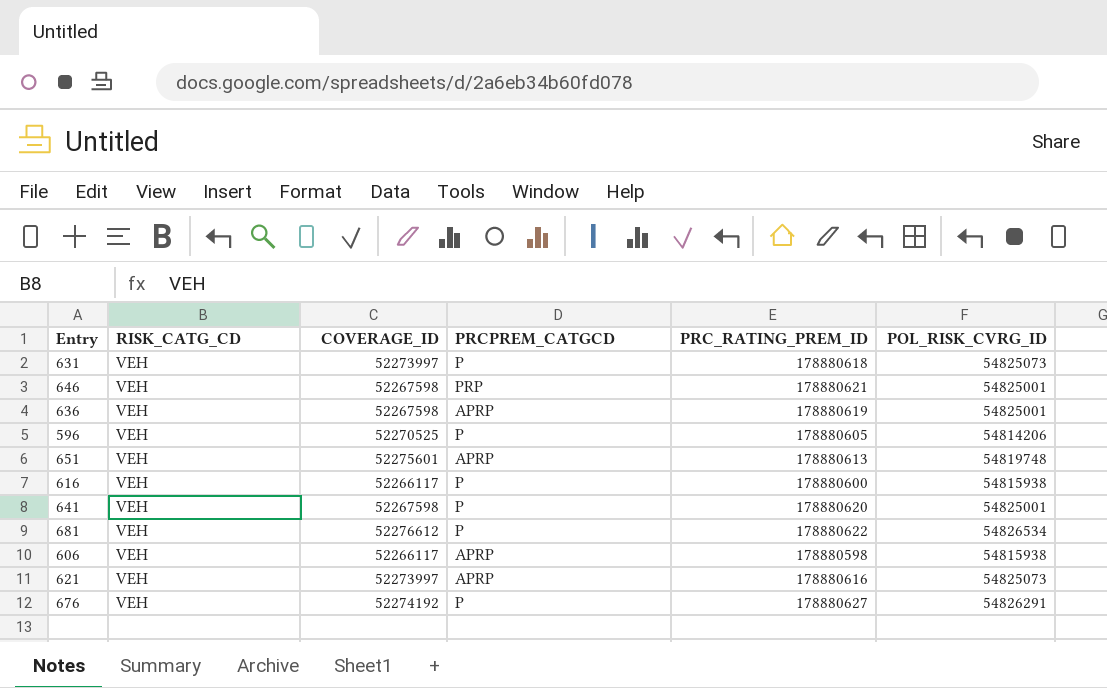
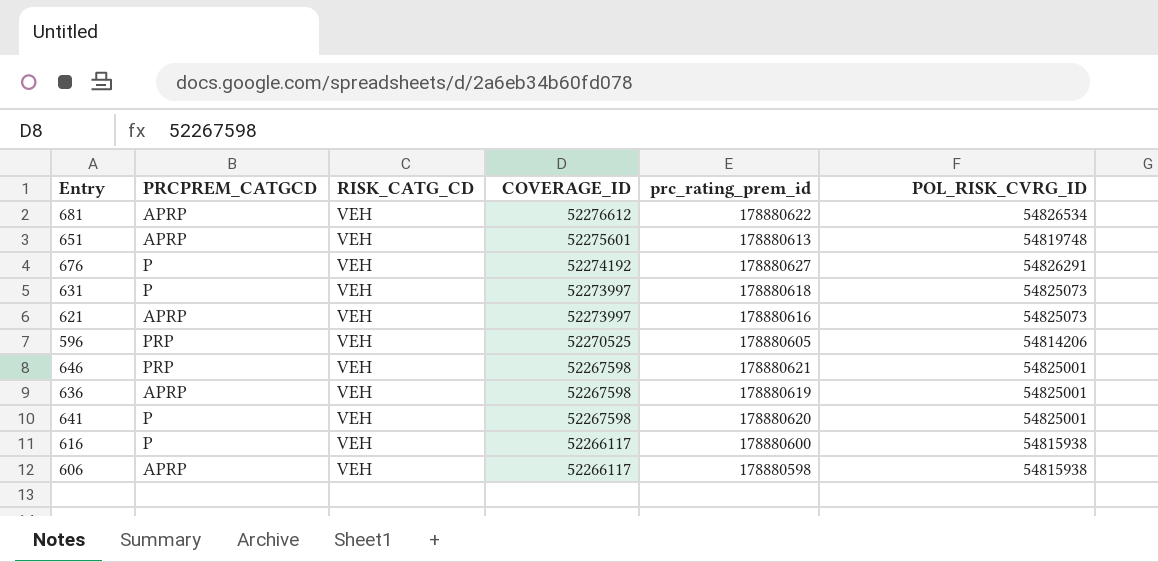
row order: none -> COVERAGE_ID descending
column PRCPREM_CATGCD | position: 4 -> 2
column name: PRC_RATING_PREM_ID -> prc_rating_prem_id
681 | PRCPREM_CATGCD: P -> APRP
596 | PRCPREM_CATGCD: P -> PRP

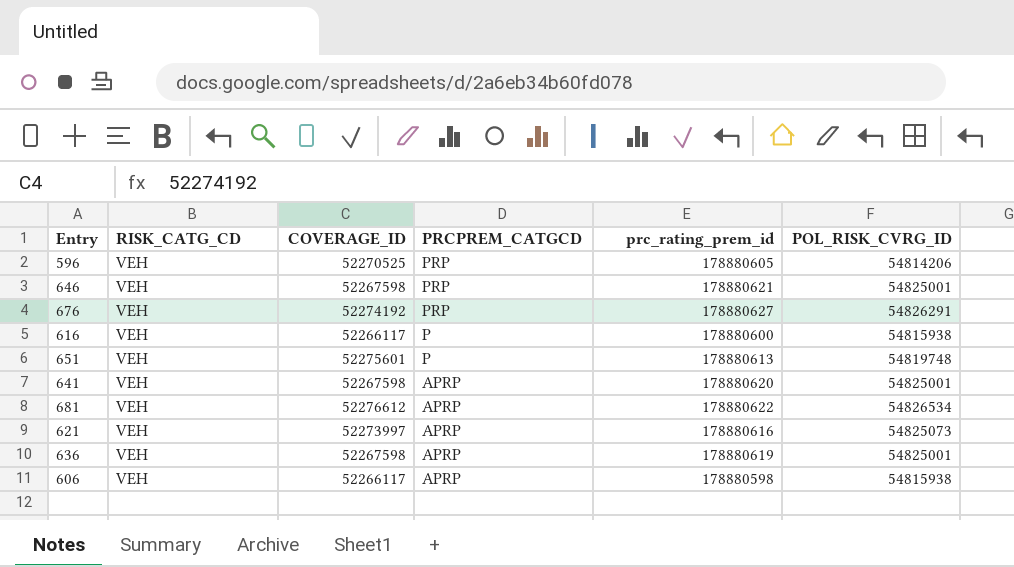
row order: COVERAGE_ID descending -> PRCPREM_CATGCD descending
column PRCPREM_CATGCD | position: 2 -> 4
row 631: P | VEH | 52273997 | 178880618 | 54825073 -> none
676 | PRCPREM_CATGCD: P -> PRP
651 | PRCPREM_CATGCD: APRP -> P
641 | PRCPREM_CATGCD: P -> APRP

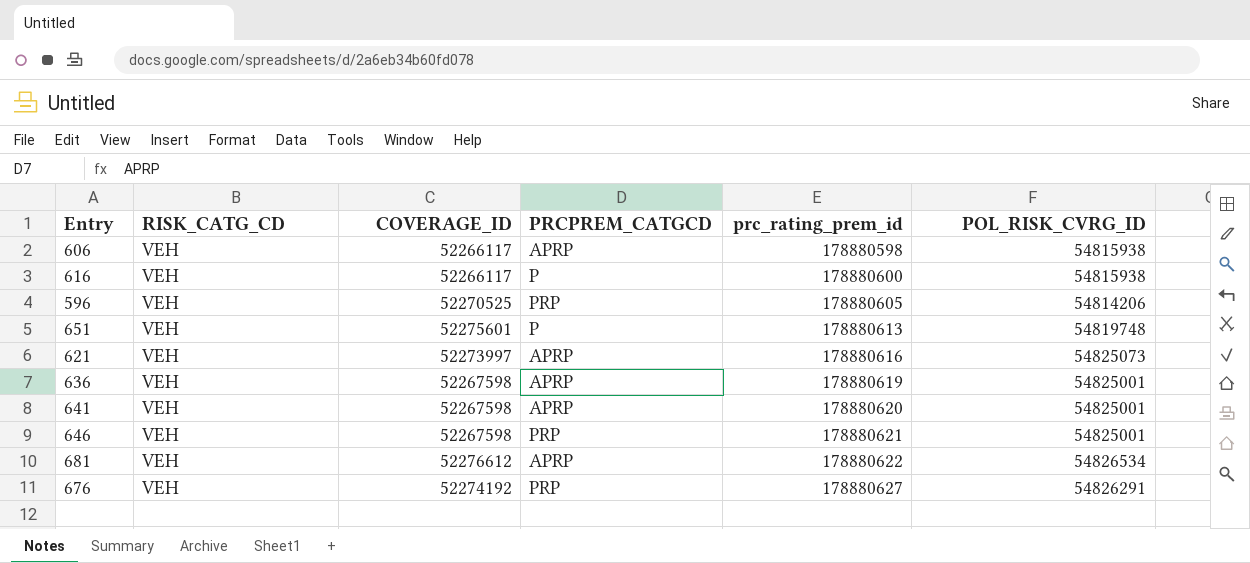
row order: PRCPREM_CATGCD descending -> prc_rating_prem_id ascending

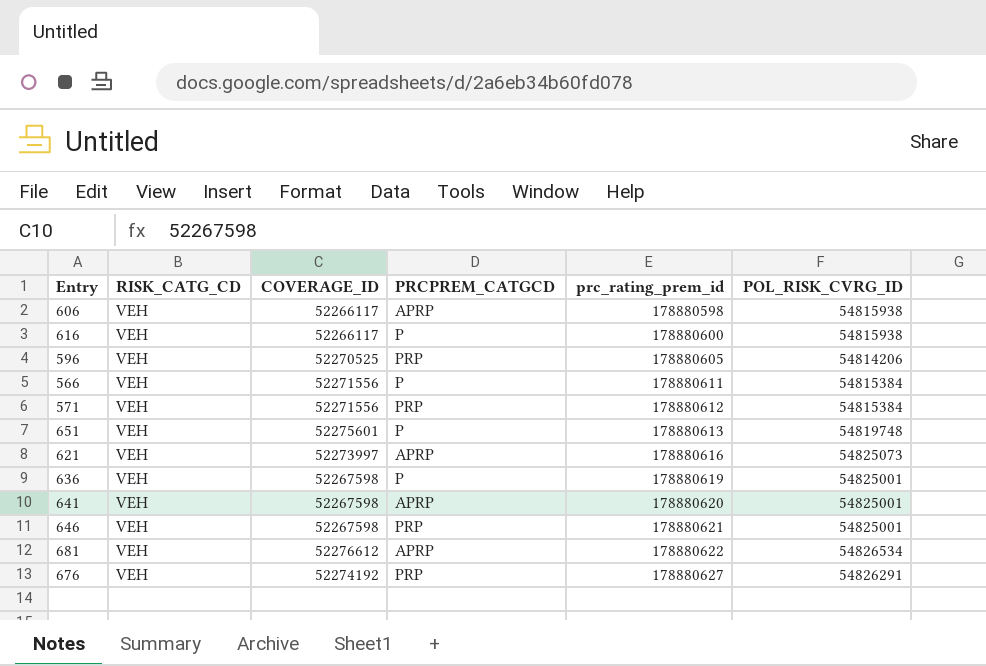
row 566: none -> VEH | 52271556 | P | 178880611 | 54815384
row 571: none -> VEH | 52271556 | PRP | 178880612 | 54815384
636 | PRCPREM_CATGCD: APRP -> P

